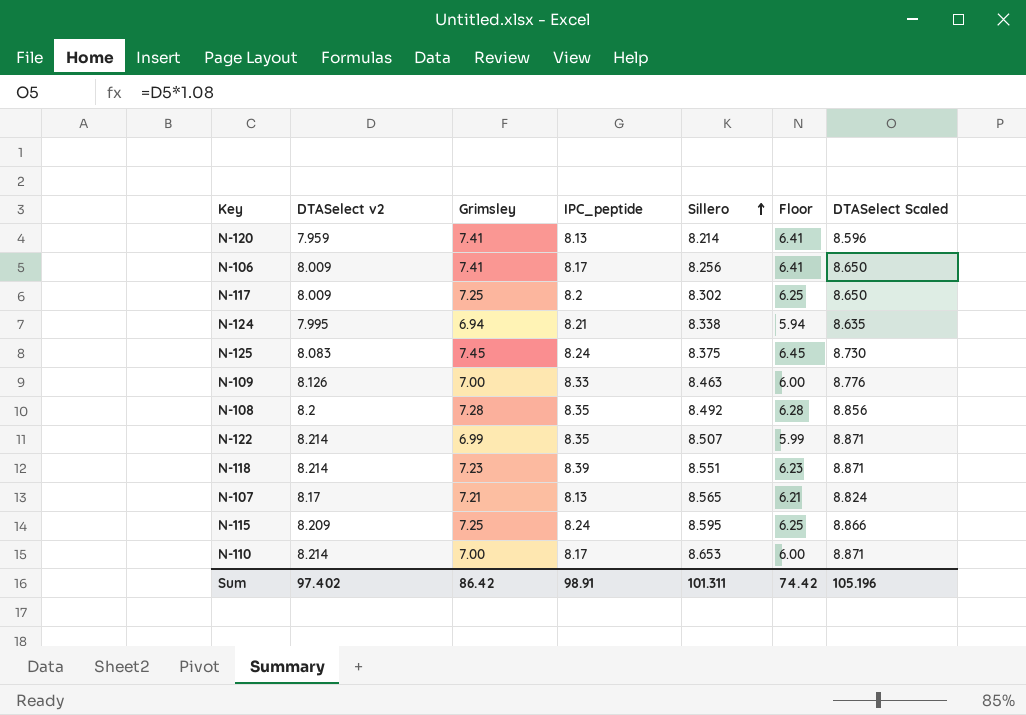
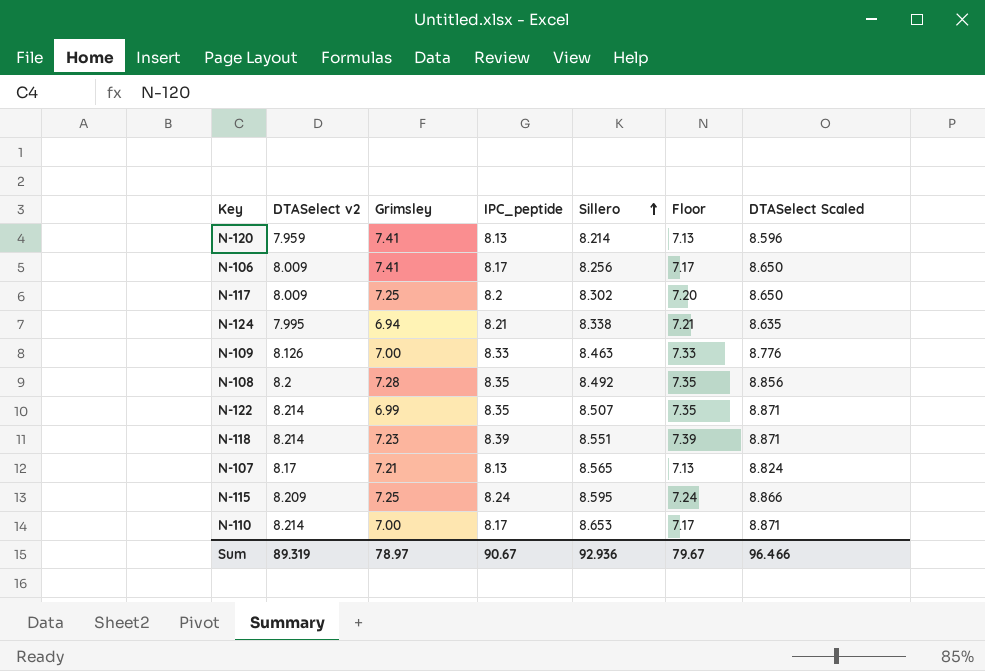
column Floor | formula: [Grimsley] - 1 -> [IPC_peptide] - 1
row N-125: 8.083 | 7.45 | 8.24 | 8.375 | 6.45 | 8.730 -> none
Sum | DTASelect v2: 97.402 -> 89.319
Sum | Grimsley: 86.42 -> 78.97
Sum | IPC_peptide: 98.91 -> 90.67
Sum | Sillero: 101.311 -> 92.936
Sum | Floor: 74.42 -> 79.67
Sum | DTASelect Scaled: 105.196 -> 96.466

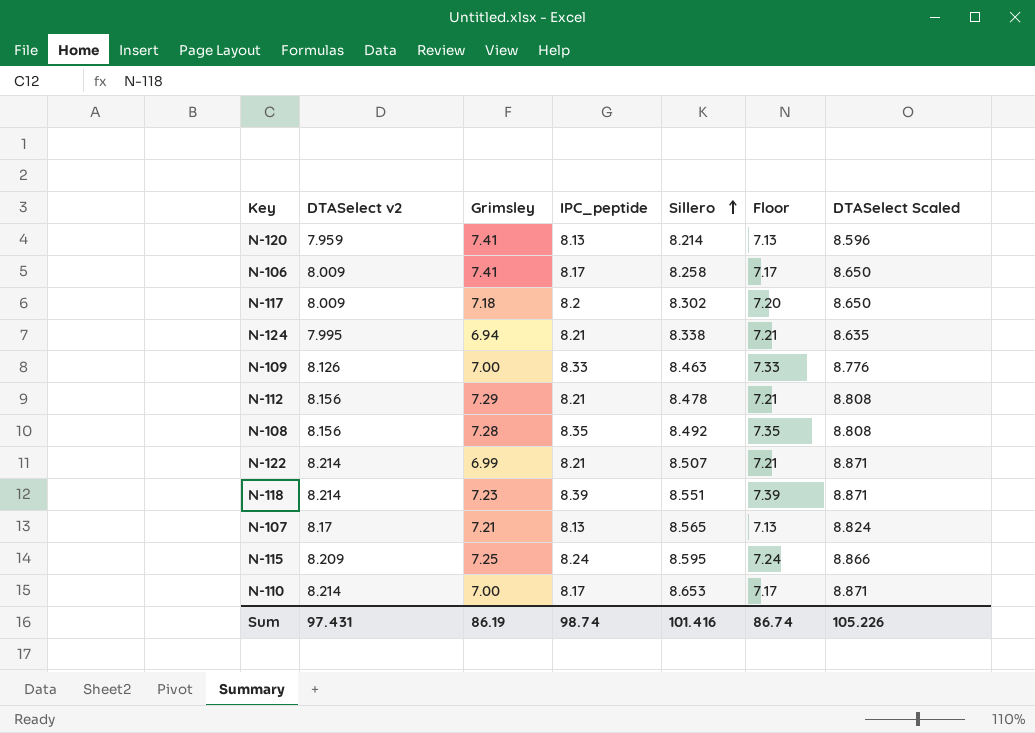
N-106 | Sillero: 8.256 -> 8.258
N-117 | Grimsley: 7.25 -> 7.18
row N-112: none -> 8.156 | 7.29 | 8.21 | 8.478 | 7.21 | 8.808
N-108 | DTASelect v2: 8.2 -> 8.156
N-108 | DTASelect Scaled: 8.856 -> 8.808
N-122 | IPC_peptide: 8.35 -> 8.21
N-122 | Floor: 7.35 -> 7.21
Sum | DTASelect v2: 89.319 -> 97.431
Sum | Grimsley: 78.97 -> 86.19
Sum | IPC_peptide: 90.67 -> 98.74
Sum | Sillero: 92.936 -> 101.416
Sum | Floor: 79.67 -> 86.74
Sum | DTASelect Scaled: 96.466 -> 105.226

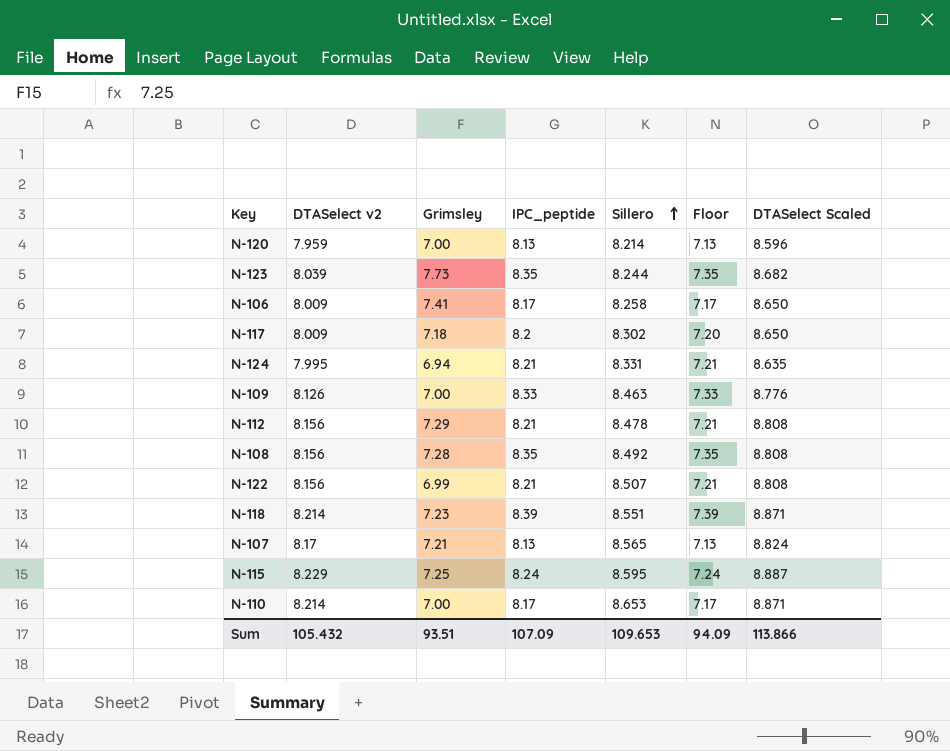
N-120 | Grimsley: 7.41 -> 7.00
row N-123: none -> 8.039 | 7.73 | 8.35 | 8.244 | 7.35 | 8.682
N-124 | Sillero: 8.338 -> 8.331
N-122 | DTASelect v2: 8.214 -> 8.156
N-122 | DTASelect Scaled: 8.871 -> 8.808
N-115 | DTASelect v2: 8.209 -> 8.229
N-115 | DTASelect Scaled: 8.866 -> 8.887
Sum | DTASelect v2: 97.431 -> 105.432
Sum | Grimsley: 86.19 -> 93.51
Sum | IPC_peptide: 98.74 -> 107.09
Sum | Sillero: 101.416 -> 109.653
Sum | Floor: 86.74 -> 94.09
Sum | DTASelect Scaled: 105.226 -> 113.866

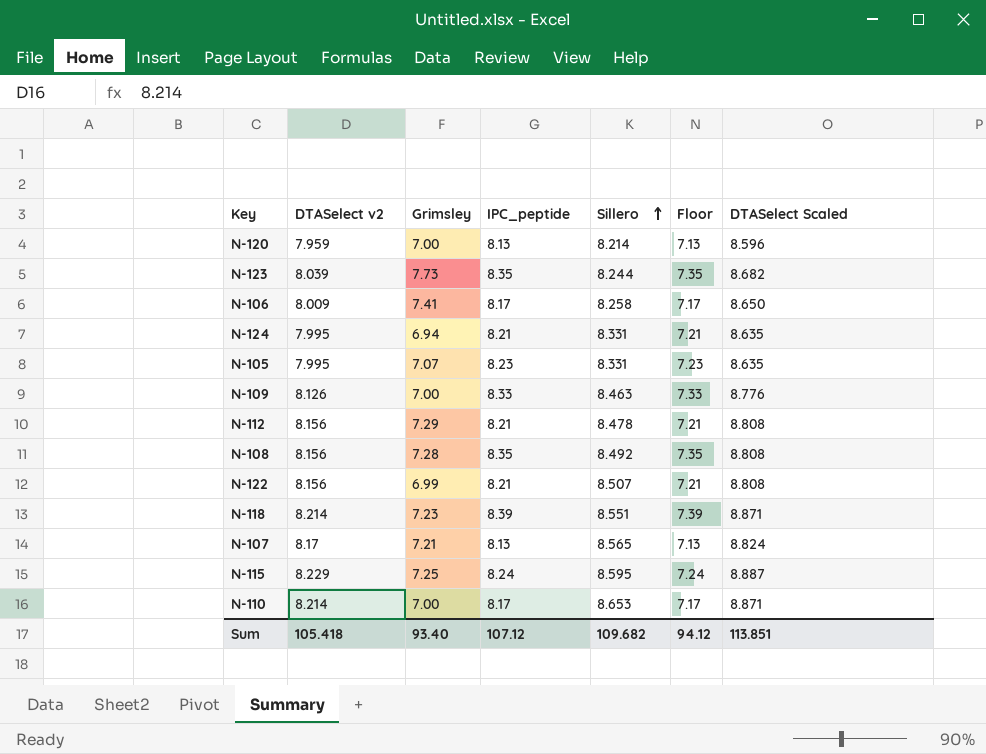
row N-117: 8.009 | 7.18 | 8.2 | 8.302 | 7.20 | 8.650 -> none
row N-105: none -> 7.995 | 7.07 | 8.23 | 8.331 | 7.23 | 8.635
Sum | DTASelect v2: 105.432 -> 105.418
Sum | Grimsley: 93.51 -> 93.40
Sum | IPC_peptide: 107.09 -> 107.12
Sum | Sillero: 109.653 -> 109.682
Sum | Floor: 94.09 -> 94.12
Sum | DTASelect Scaled: 113.866 -> 113.851

